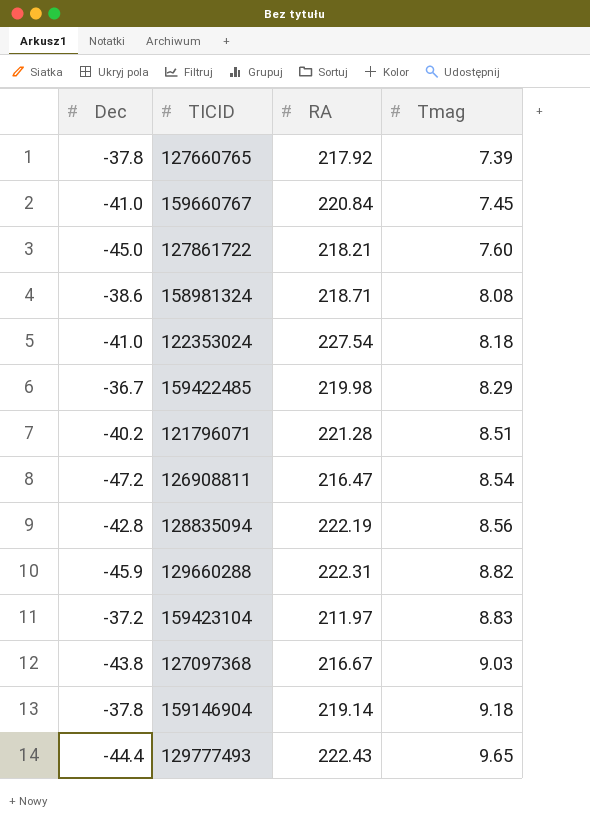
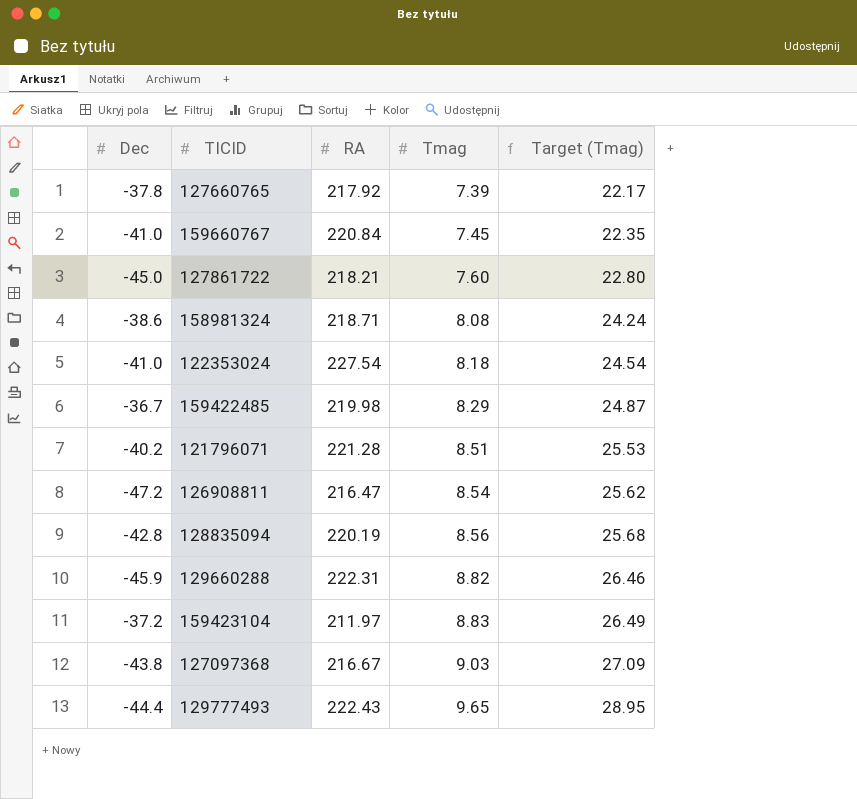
column Target (Tmag) | formula: none -> [Tmag] * 3
row 159146904: -37.8 | 219.14 | 9.18 -> none
128835094 | RA: 222.19 -> 220.19

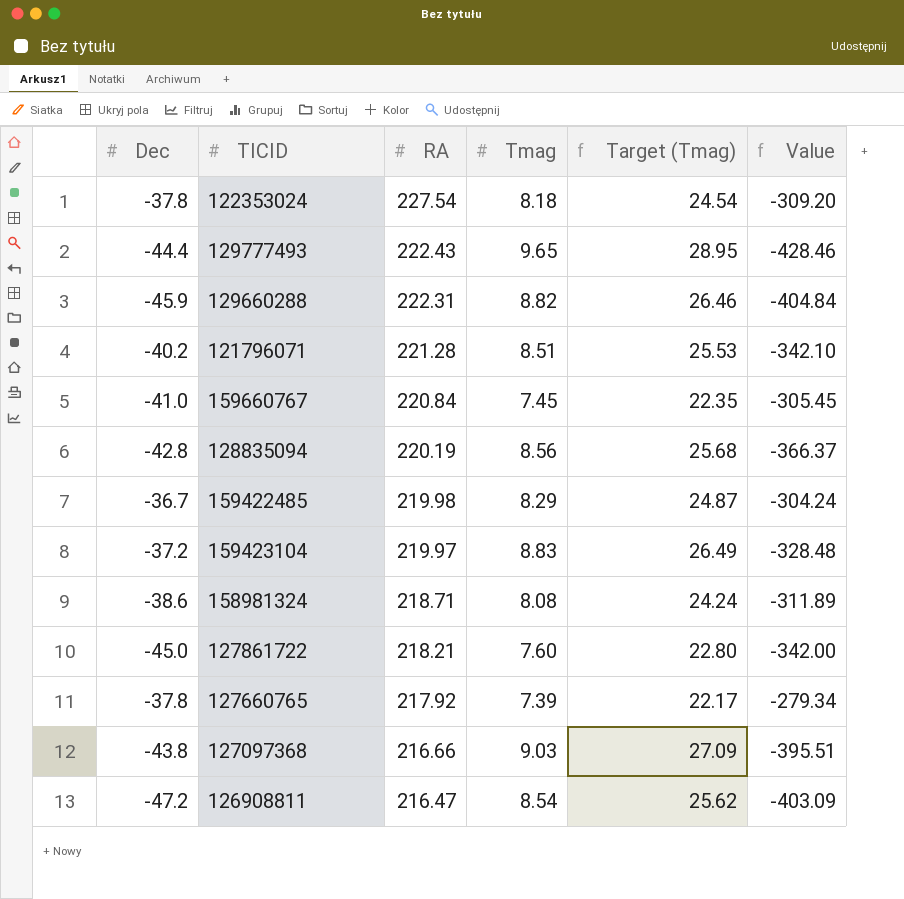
row order: Tmag ascending -> RA descending
column Value | formula: none -> [Dec] * [Tmag]
122353024 | Dec: -41.0 -> -37.8
159423104 | RA: 211.97 -> 219.97
127097368 | RA: 216.67 -> 216.66

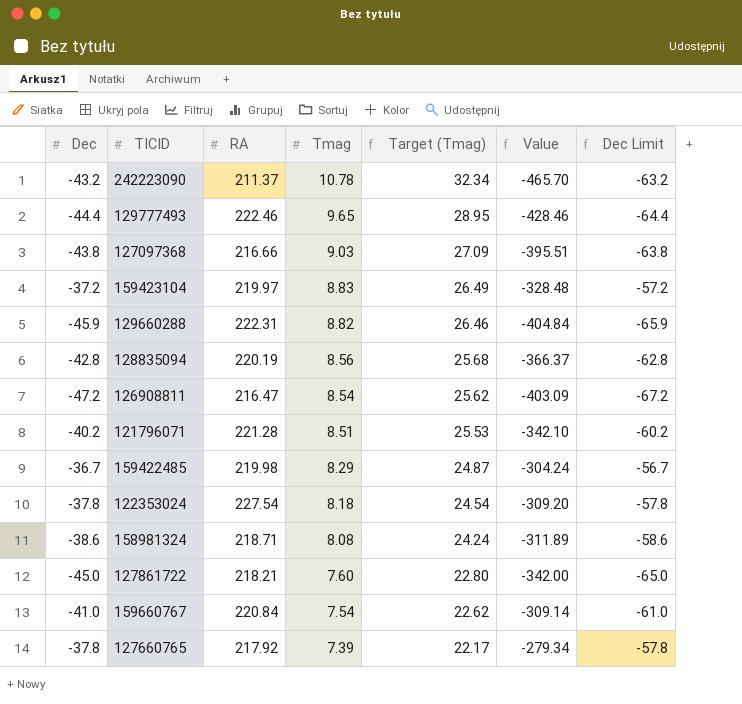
row order: RA descending -> Tmag descending
column Dec Limit | formula: none -> [Dec] - 20
row 242223090: none -> -43.2 | 211.37 | 10.78 | 32.34 | -465.70 | -63.2
129777493 | RA: 222.43 -> 222.46
159660767 | Tmag: 7.45 -> 7.54
159660767 | Target (Tmag): 22.35 -> 22.62
159660767 | Value: -305.45 -> -309.14

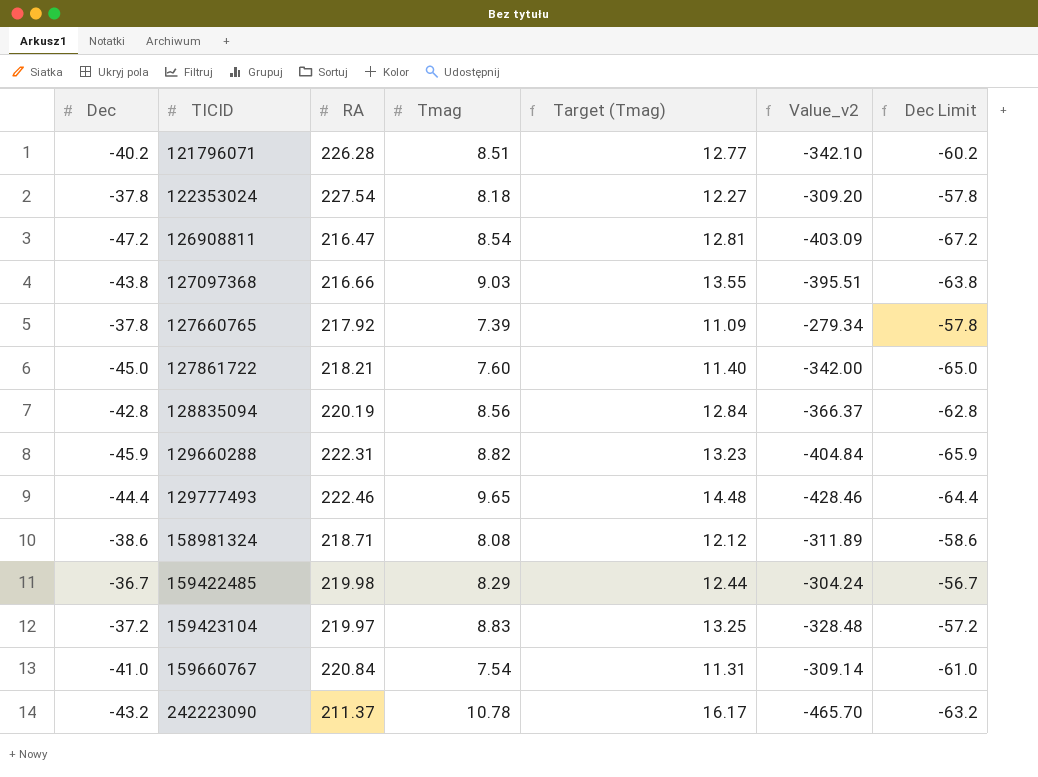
row order: Tmag descending -> TICID ascending
column Target (Tmag) | formula: [Tmag] * 3 -> [Tmag] * 1.5
column name: Value -> Value_v2
121796071 | RA: 221.28 -> 226.28

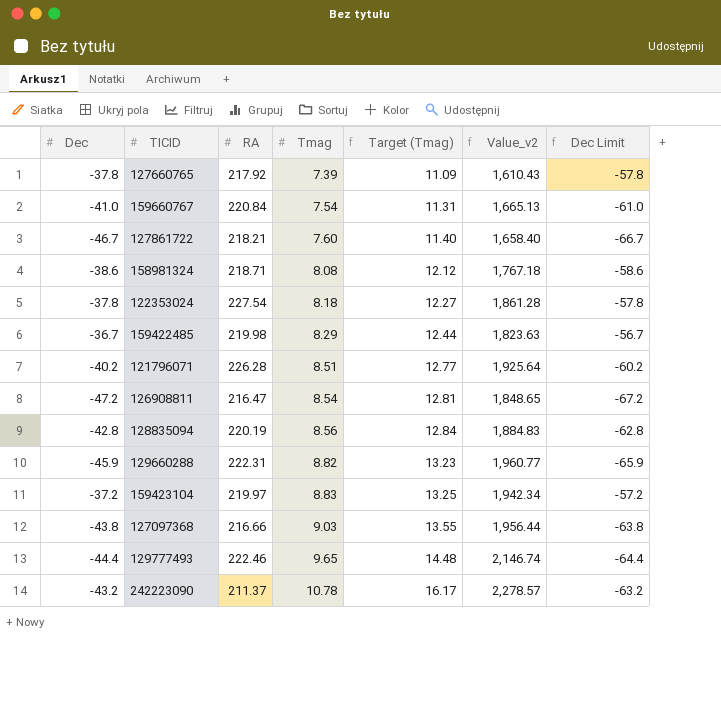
row order: TICID ascending -> Tmag ascending
column Value_v2 | formula: [Dec] * [Tmag] -> [RA] * [Tmag]
127861722 | Dec: -45.0 -> -46.7
127861722 | Dec Limit: -65.0 -> -66.7

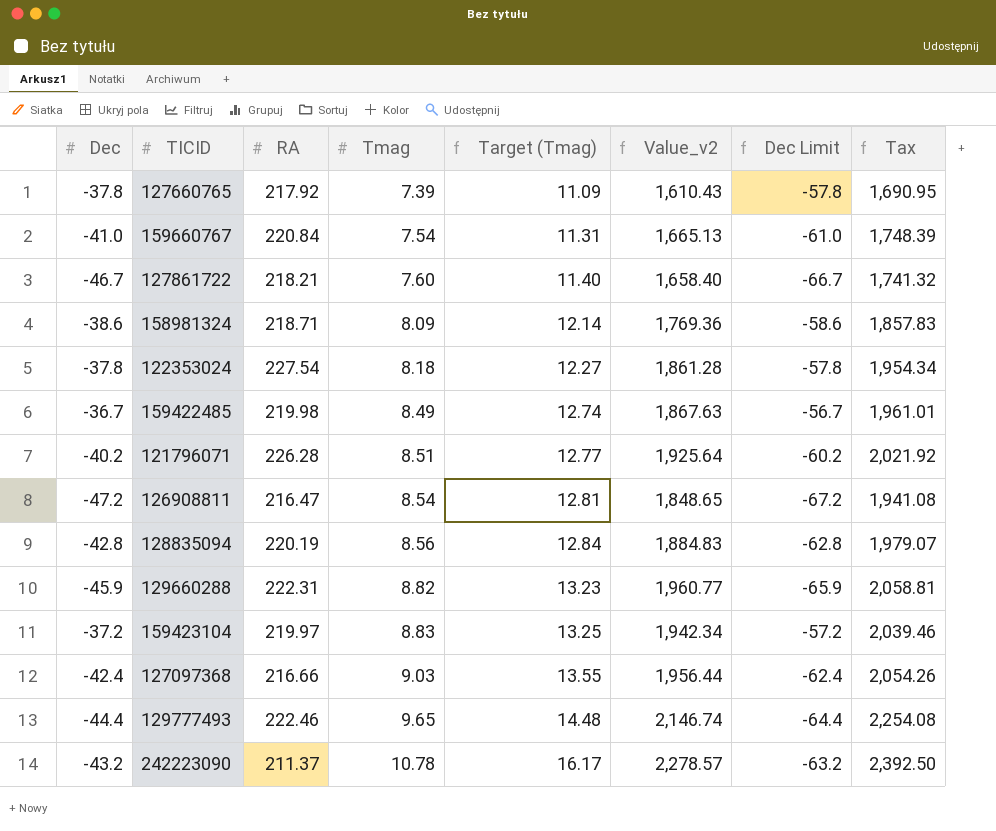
column Tax | formula: none -> [Value_v2] * 1.05
158981324 | Tmag: 8.08 -> 8.09
158981324 | Target (Tmag): 12.12 -> 12.14
158981324 | Value_v2: 1,767.18 -> 1,769.36
159422485 | Tmag: 8.29 -> 8.49
159422485 | Target (Tmag): 12.44 -> 12.74
159422485 | Value_v2: 1,823.63 -> 1,867.63
127097368 | Dec: -43.8 -> -42.4
127097368 | Dec Limit: -63.8 -> -62.4

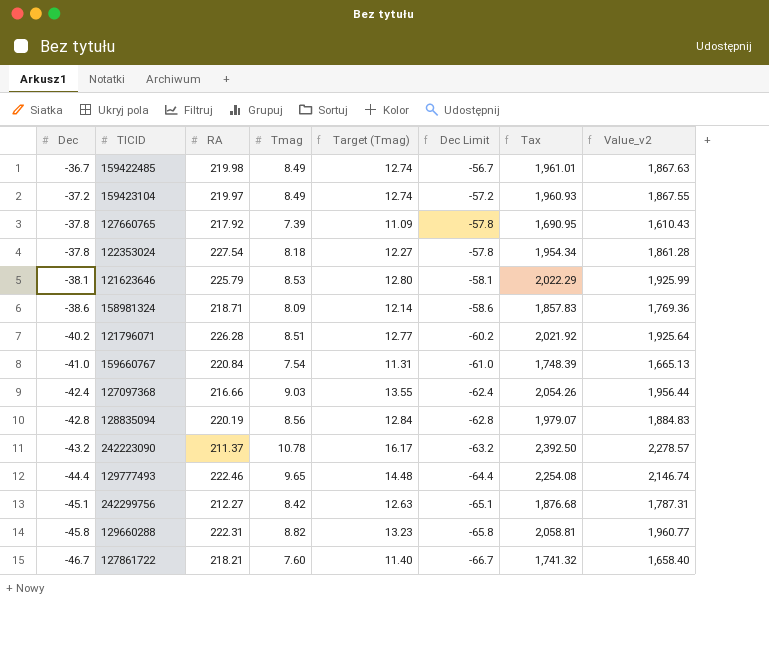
row order: Tmag ascending -> Dec descending
column Value_v2 | position: 6 -> 8
row 126908811: -47.2 | 216.47 | 8.54 | 12.81 | 1,848.65 | -67.2 | 1,941.08 -> none
159423104 | Tmag: 8.83 -> 8.49
159423104 | Target (Tmag): 13.25 -> 12.74
159423104 | Tax: 2,039.46 -> 1,960.93
159423104 | Value_v2: 1,942.34 -> 1,867.55
row 121623646: none -> -38.1 | 225.79 | 8.53 | 12.80 | -58.1 | 2,022.29 | 1,925.99
row 242299756: none -> -45.1 | 212.27 | 8.42 | 12.63 | -65.1 | 1,876.68 | 1,787.31
129660288 | Dec: -45.9 -> -45.8
129660288 | Dec Limit: -65.9 -> -65.8

